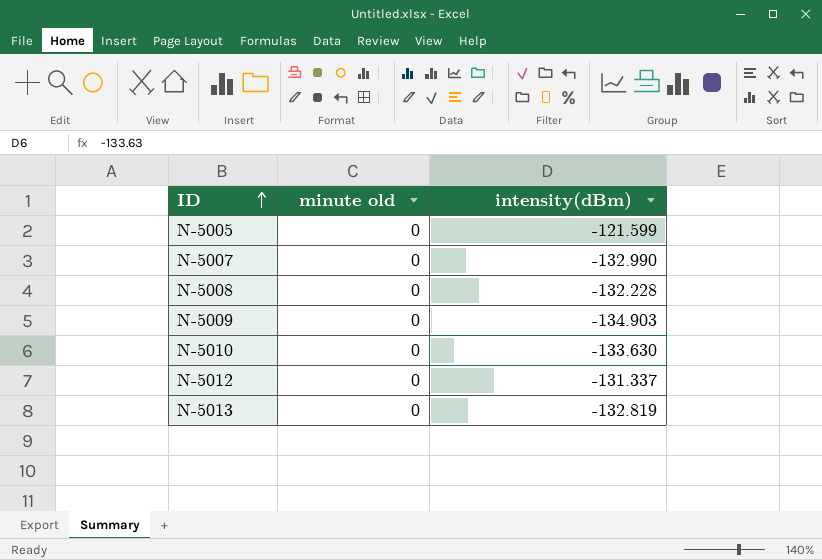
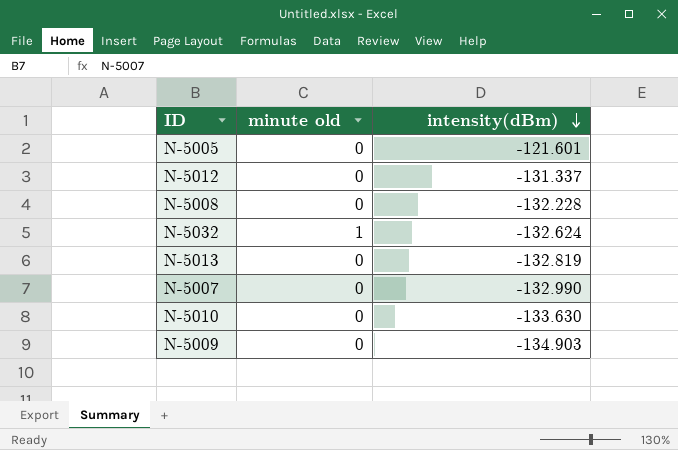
row order: ID ascending -> intensity(dBm) descending
N-5005 | intensity(dBm): -121.599 -> -121.601
row N-5032: none -> 1 | -132.624

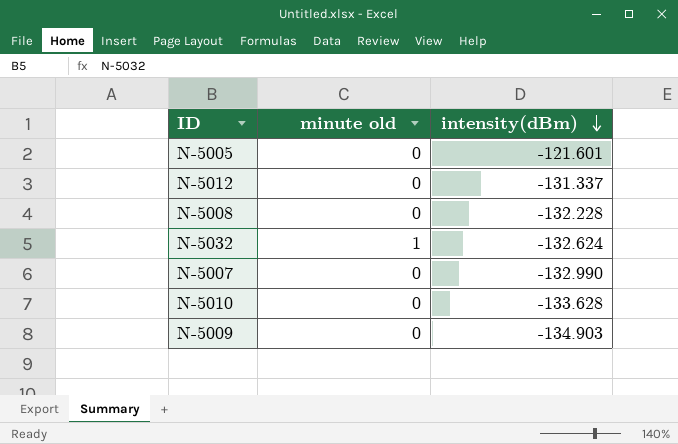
row N-5013: 0 | -132.819 -> none
N-5010 | intensity(dBm): -133.630 -> -133.628

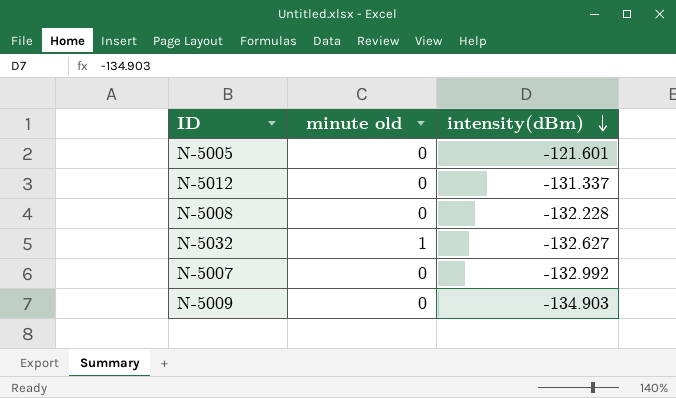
row N-5010: 0 | -133.628 -> none
N-5032 | intensity(dBm): -132.624 -> -132.627
N-5007 | intensity(dBm): -132.990 -> -132.992

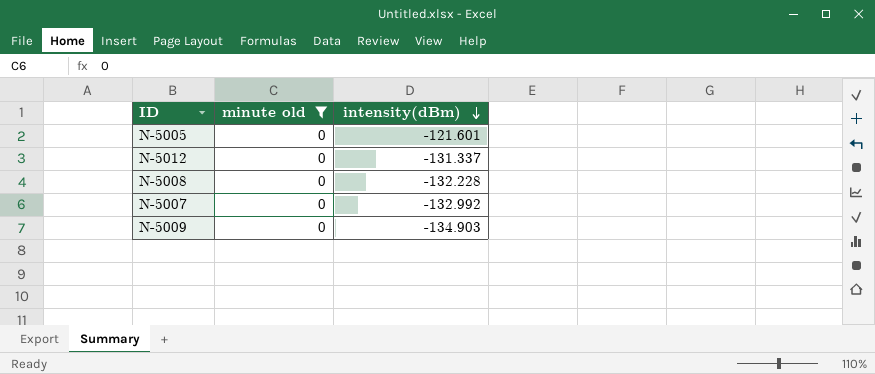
filter: none -> minute old = 0

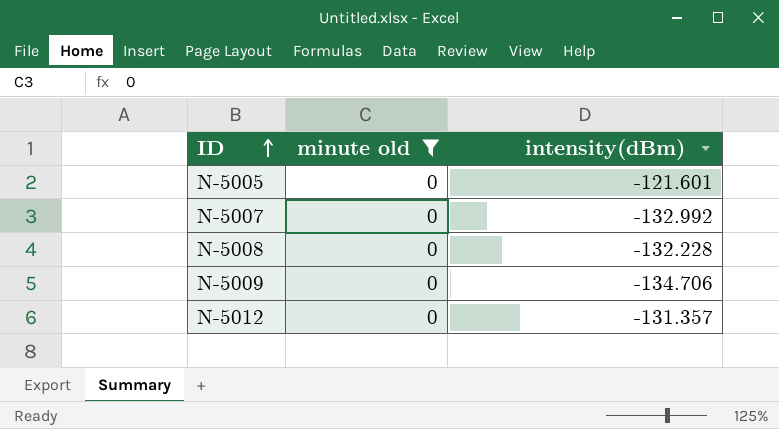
row order: intensity(dBm) descending -> ID ascending
N-5009 | intensity(dBm): -134.903 -> -134.706
N-5012 | intensity(dBm): -131.337 -> -131.357

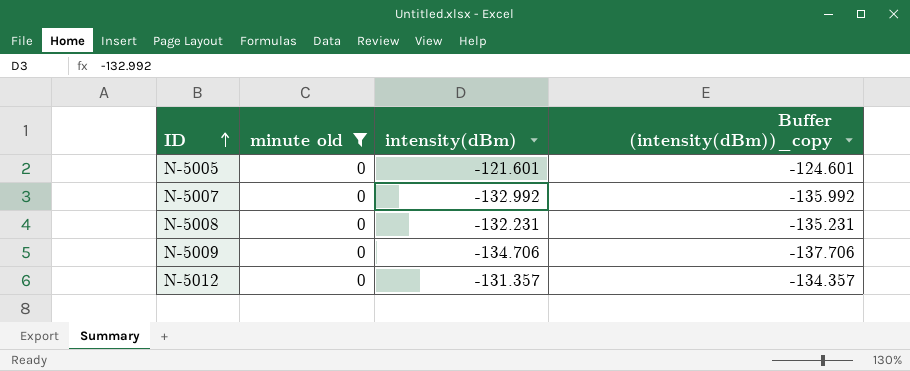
column Buffer (intensity(dBm))_copy | formula: none -> [intensity(dBm)] - 3
N-5008 | intensity(dBm): -132.228 -> -132.231

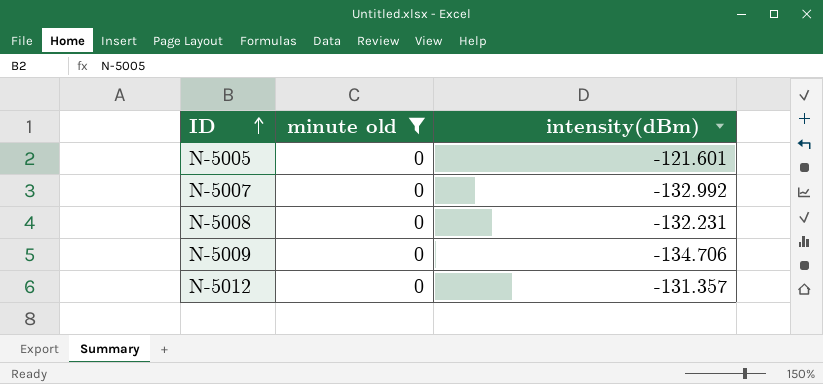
column Buffer (intensity(dBm))_copy | formula: [intensity(dBm)] - 3 -> none

